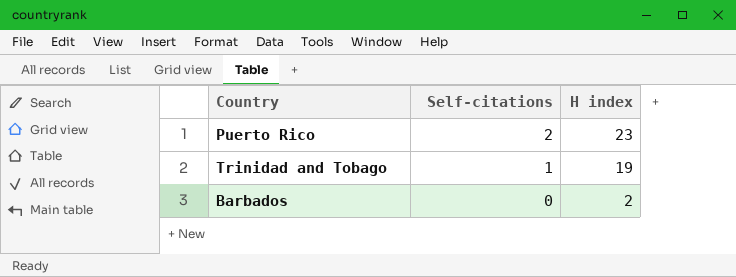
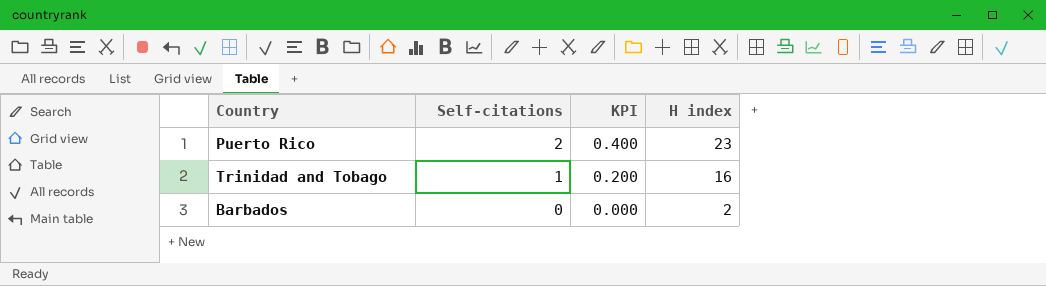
column KPI | formula: none -> [Self-citations] * 0.2
Trinidad and Tobago | H index: 19 -> 16

